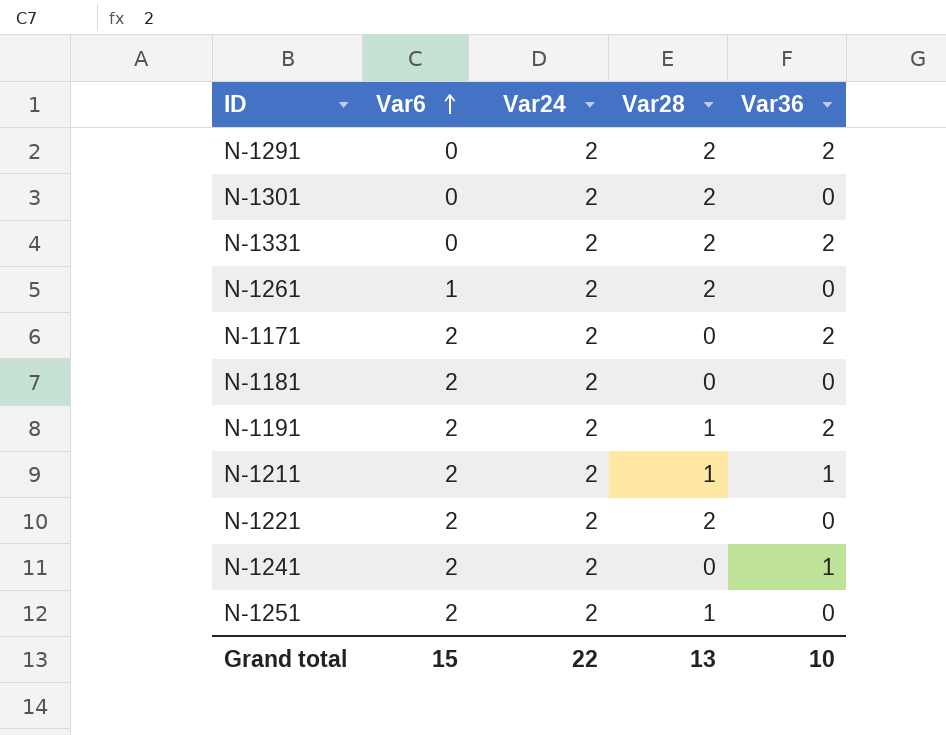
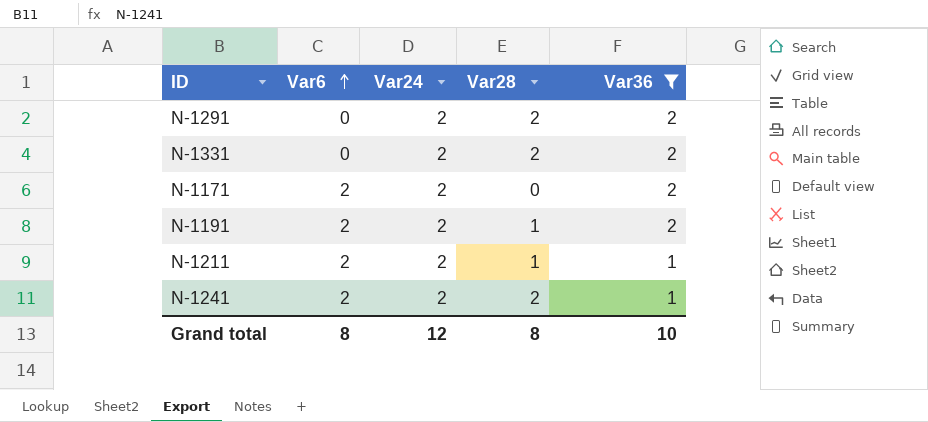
filter: none -> Var36 != 0
N-1241 | Var28: 0 -> 2
Grand total | Var6: 15 -> 8
Grand total | Var24: 22 -> 12
Grand total | Var28: 13 -> 8

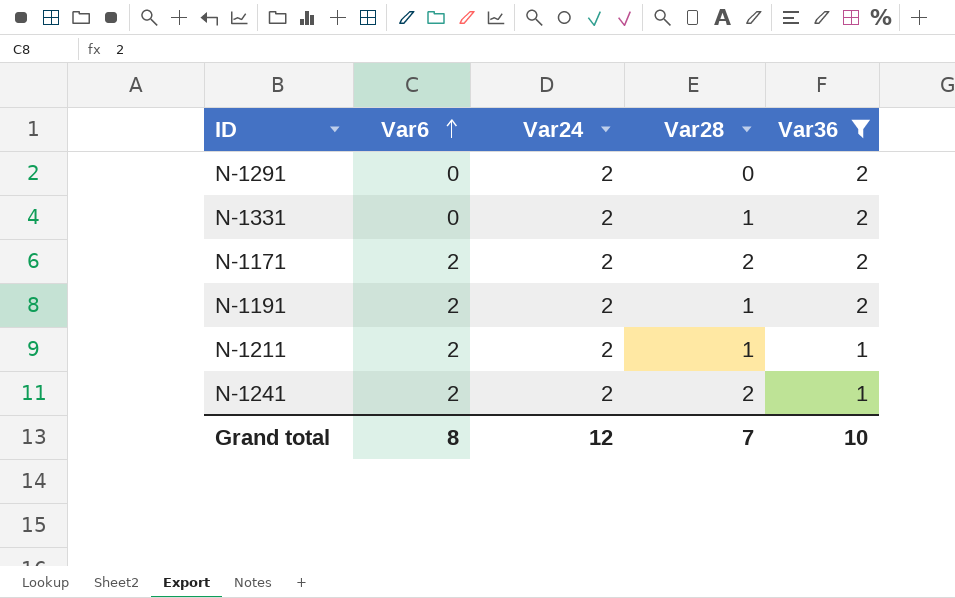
N-1291 | Var28: 2 -> 0
N-1331 | Var28: 2 -> 1
N-1171 | Var28: 0 -> 2
Grand total | Var28: 8 -> 7

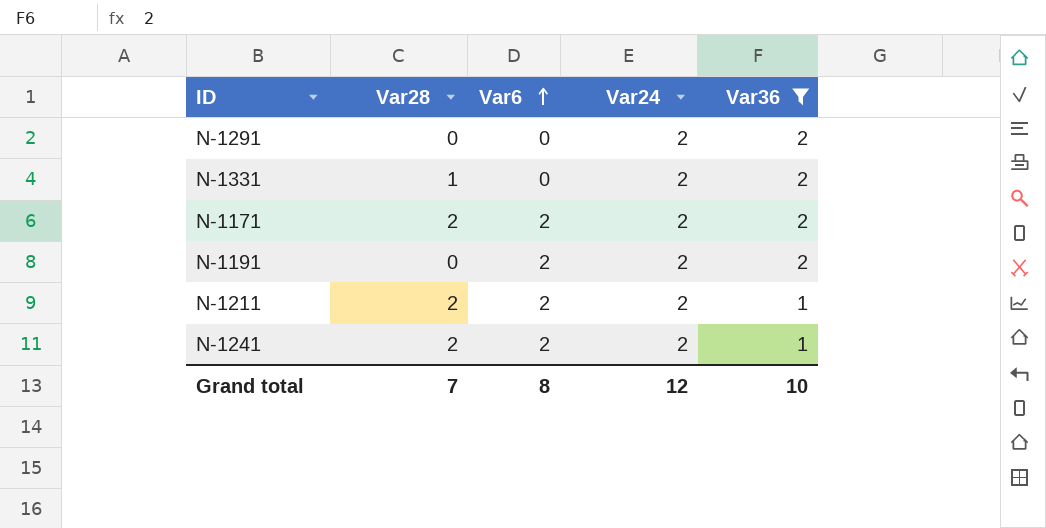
column Var28 | position: 4 -> 2
N-1191 | Var28: 1 -> 0
N-1211 | Var28: 1 -> 2

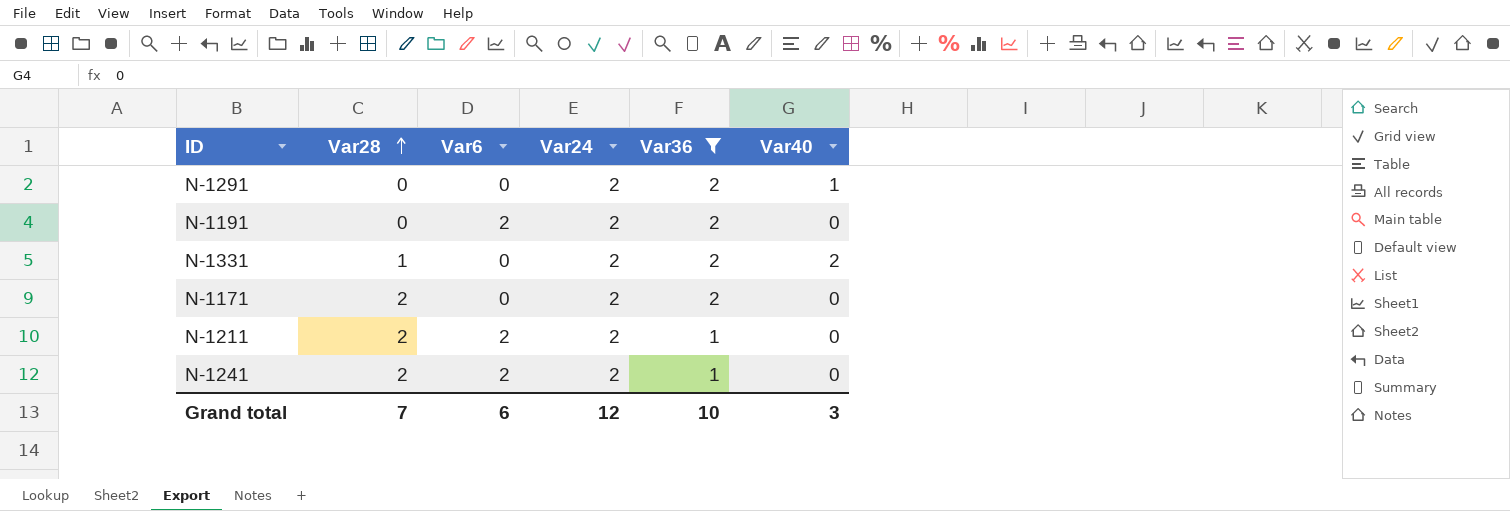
row order: Var6 ascending -> Var28 ascending
column Var40 | position: none -> 6
N-1171 | Var6: 2 -> 0
Grand total | Var6: 8 -> 6

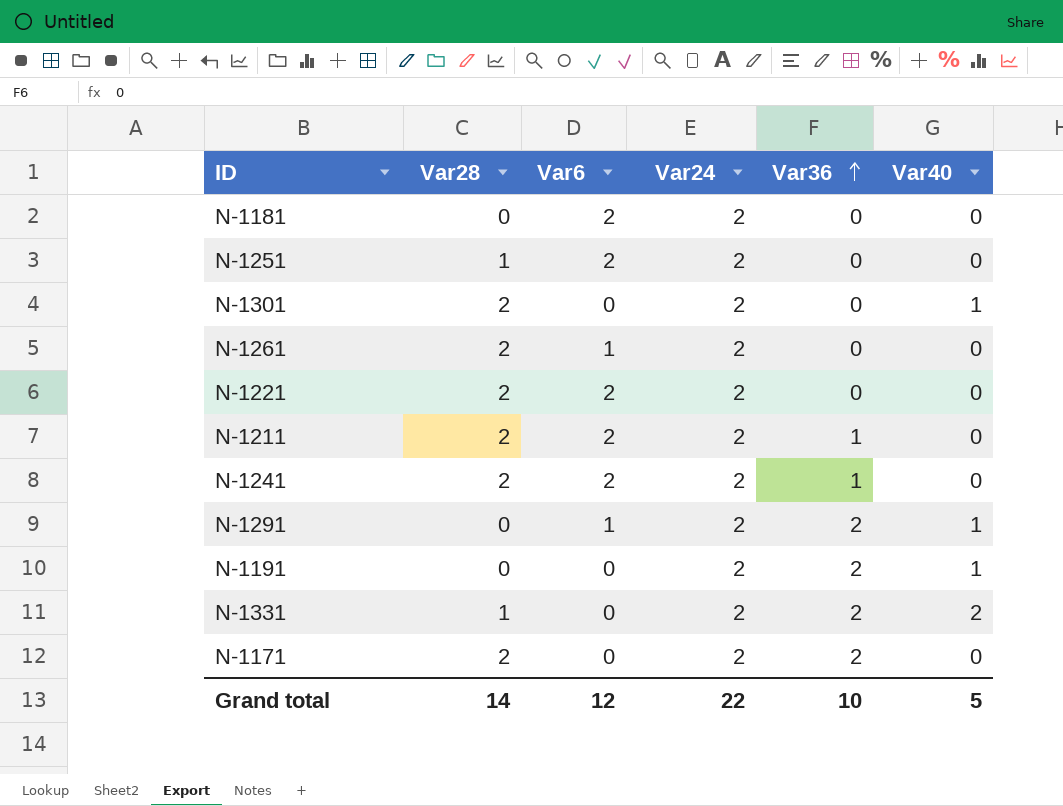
filter: Var36 != 0 -> none
row order: Var28 ascending -> Var36 ascending
N-1291 | Var6: 0 -> 1
N-1191 | Var6: 2 -> 0
N-1191 | Var40: 0 -> 1
Grand total | Var28: 7 -> 14
Grand total | Var6: 6 -> 12
Grand total | Var24: 12 -> 22
Grand total | Var40: 3 -> 5

